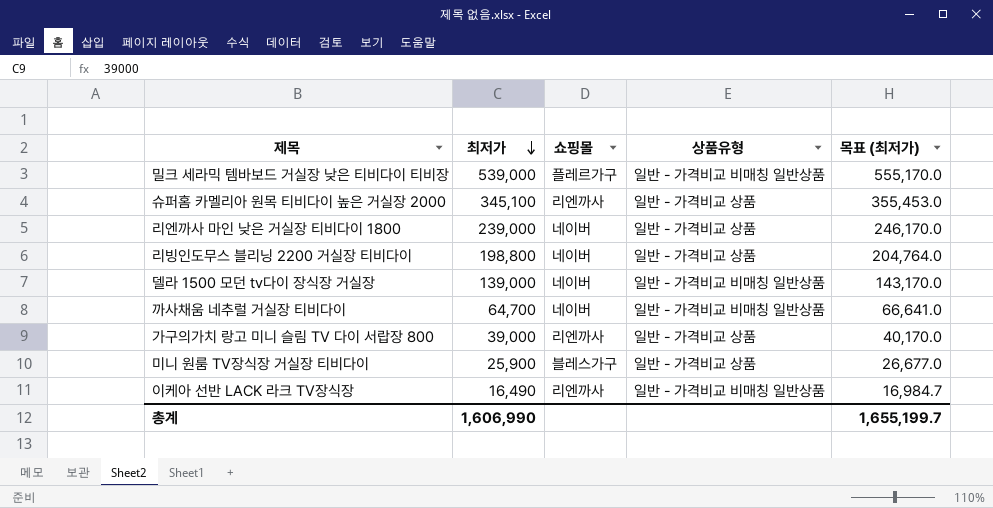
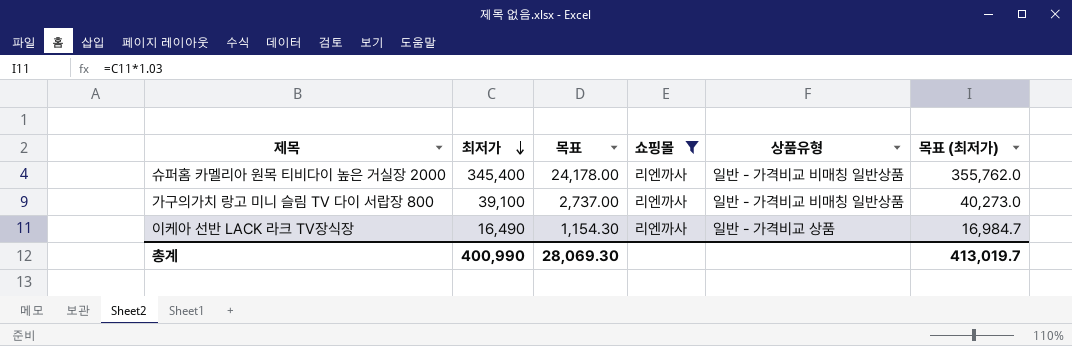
filter: none -> 쇼핑몰 = 리엔까사
column 목표 | formula: none -> [최저가] * 0.07
슈퍼홈 카멜리아 원목 티비다이 높은 거실장 2000 | 최저가: 345,100 -> 345,400
슈퍼홈 카멜리아 원목 티비다이 높은 거실장 2000 | 상품유형: 일반 - 가격비교 상품 -> 일반 - 가격비교 비매칭 일반상품
슈퍼홈 카멜리아 원목 티비다이 높은 거실장 2000 | 목표 (최저가): 355,453.0 -> 355,762.0
가구의가치 랑고 미니 슬림 TV 다이 서랍장 800 | 최저가: 39,000 -> 39,100
가구의가치 랑고 미니 슬림 TV 다이 서랍장 800 | 상품유형: 일반 - 가격비교 상품 -> 일반 - 가격비교 비매칭 일반상품
가구의가치 랑고 미니 슬림 TV 다이 서랍장 800 | 목표 (최저가): 40,170.0 -> 40,273.0
이케아 선반 LACK 라크 TV장식장 | 상품유형: 일반 - 가격비교 비매칭 일반상품 -> 일반 - 가격비교 상품
총계 | 최저가: 1,606,990 -> 400,990
총계 | 목표 (최저가): 1,655,199.7 -> 413,019.7

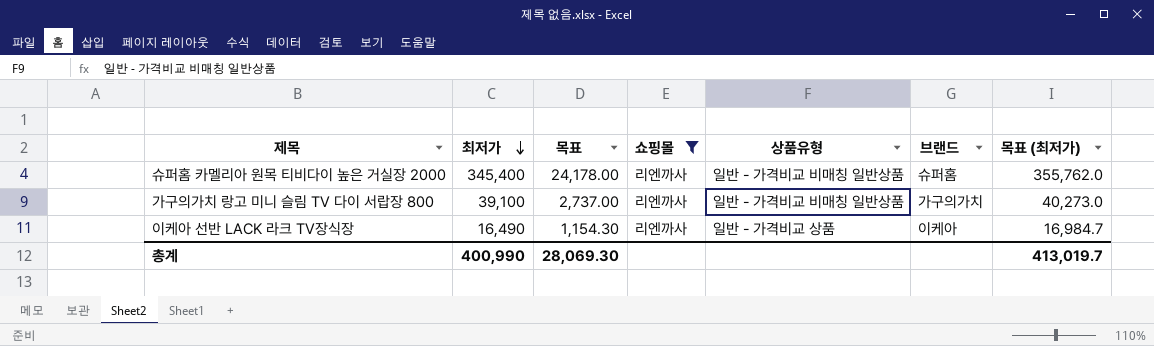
column 브랜드 | position: none -> 6

